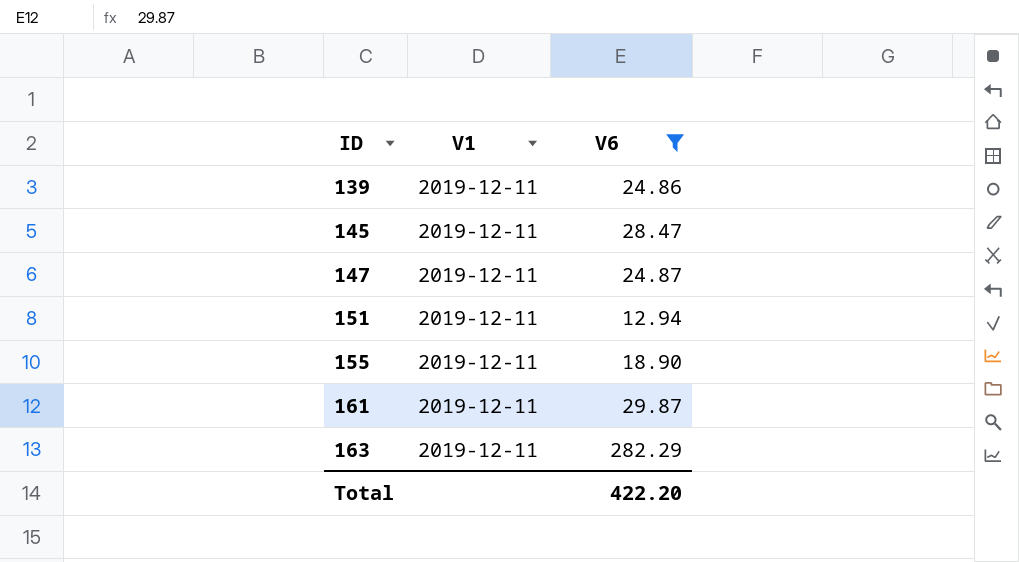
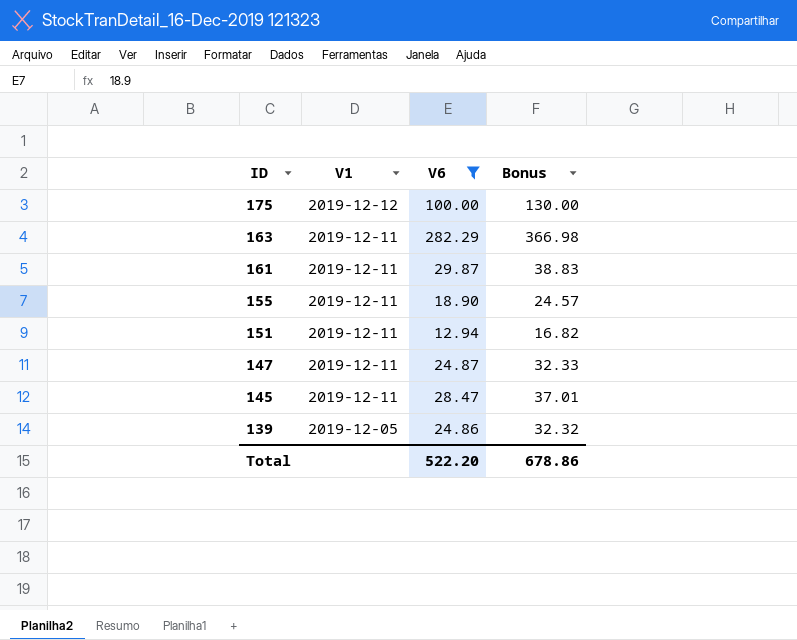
row order: ID ascending -> ID descending
column Bonus | formula: none -> [V6] * 1.3
row 175: none -> 2019-12-12 | 100.00 | 130.00
139 | V1: 2019-12-11 -> 2019-12-05
Total | V6: 422.20 -> 522.20

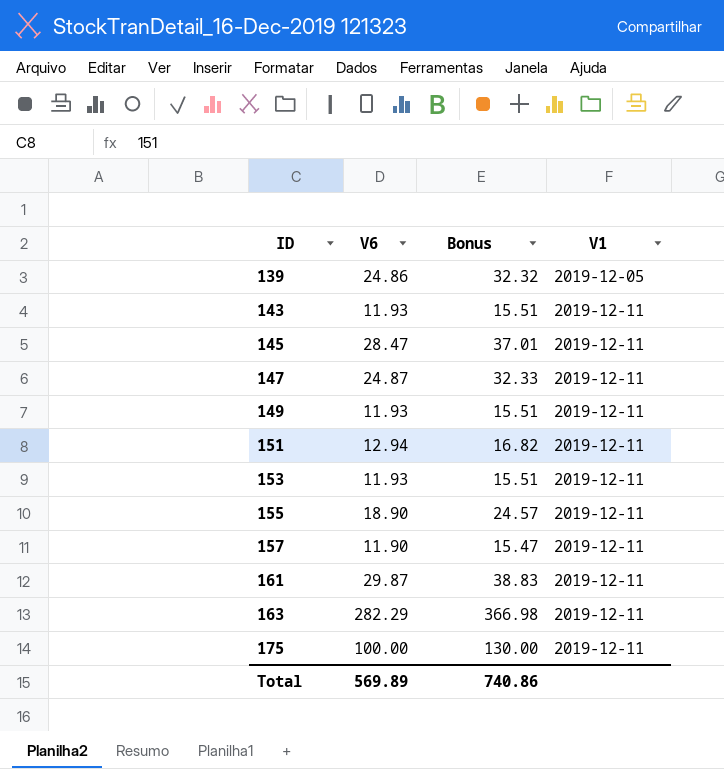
filter: V6 >= 12.94 -> none
row order: ID descending -> ID ascending
column V1 | position: 2 -> 4
175 | V1: 2019-12-12 -> 2019-12-11
Total | V6: 522.20 -> 569.89
Total | Bonus: 678.86 -> 740.86

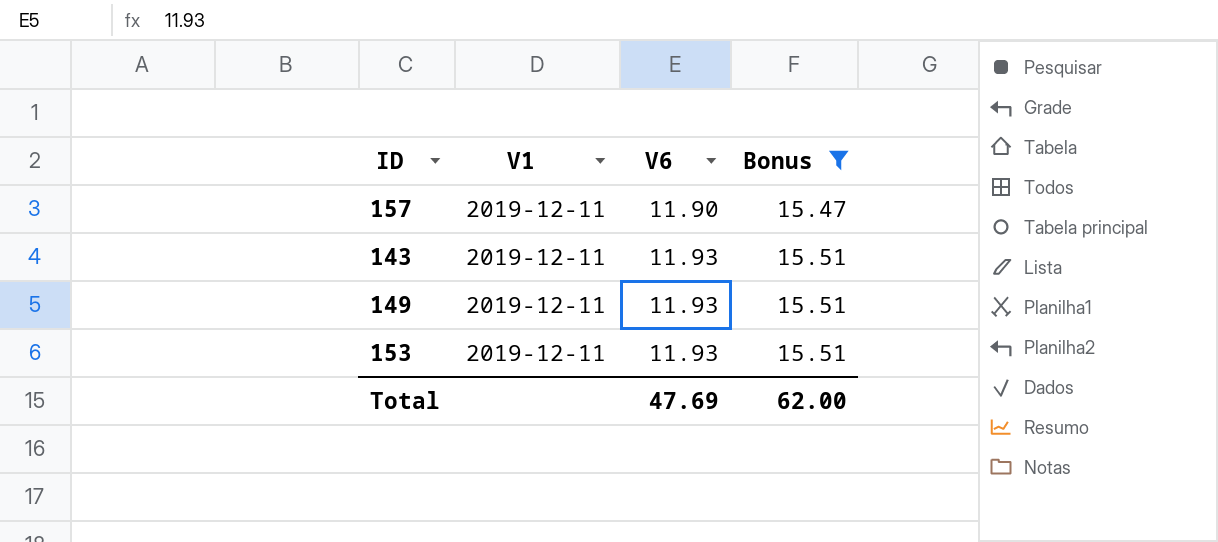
filter: none -> Bonus <= 15.51
row order: ID ascending -> V6 ascending
column V1 | position: 4 -> 2
Total | V6: 569.89 -> 47.69
Total | Bonus: 740.86 -> 62.00

